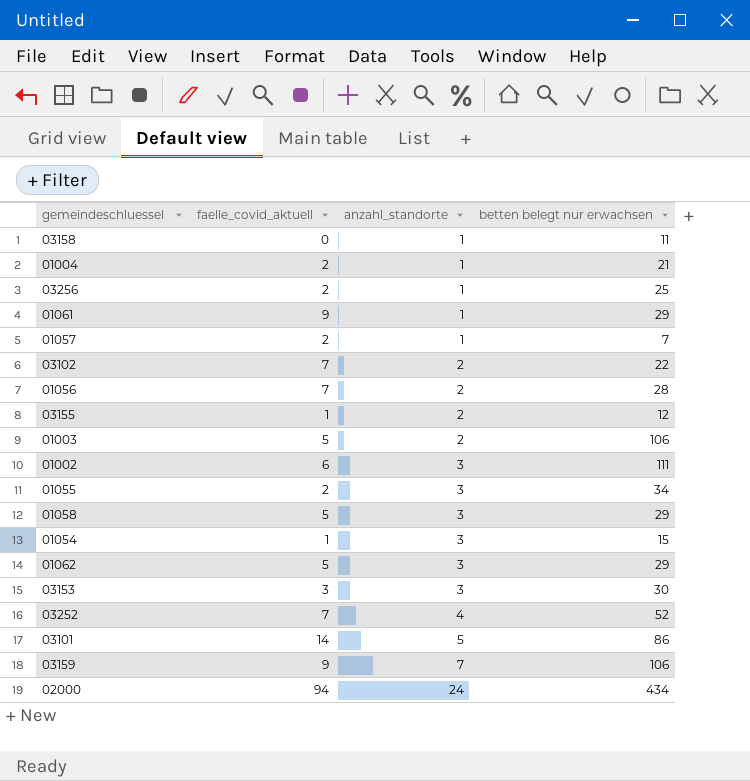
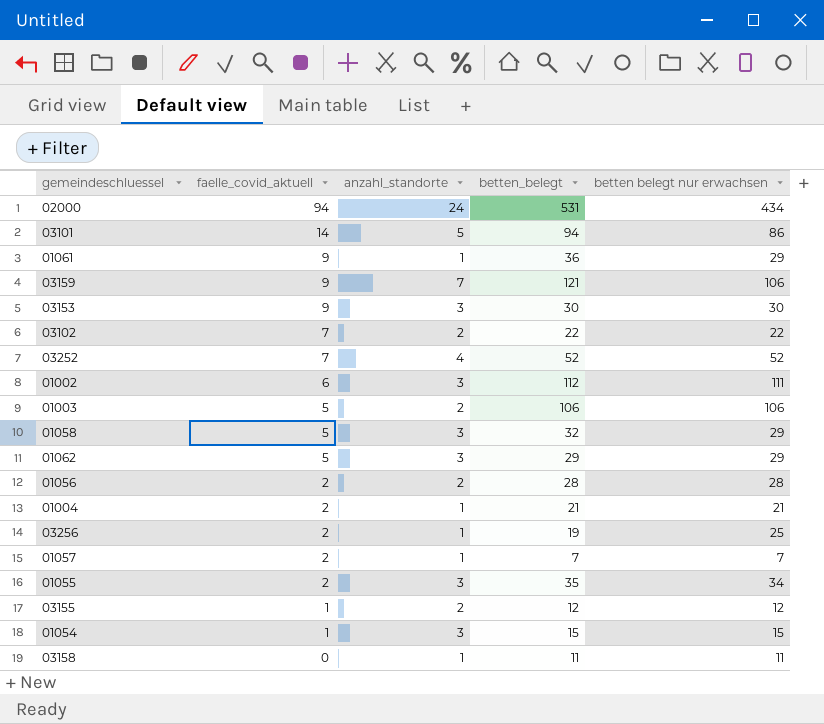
row order: anzahl_standorte ascending -> faelle_covid_aktuell descending
column betten_belegt | position: none -> 4
03153 | faelle_covid_aktuell: 3 -> 9
01056 | faelle_covid_aktuell: 7 -> 2

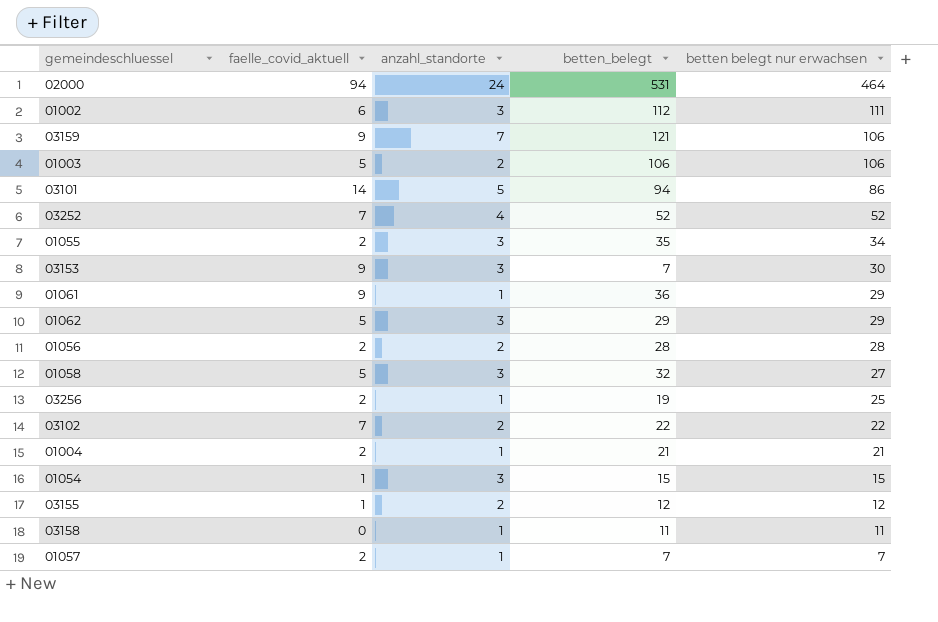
row order: faelle_covid_aktuell descending -> betten belegt nur erwachsen descending
02000 | betten belegt nur erwachsen: 434 -> 464
03153 | betten_belegt: 30 -> 7
01058 | betten belegt nur erwachsen: 29 -> 27

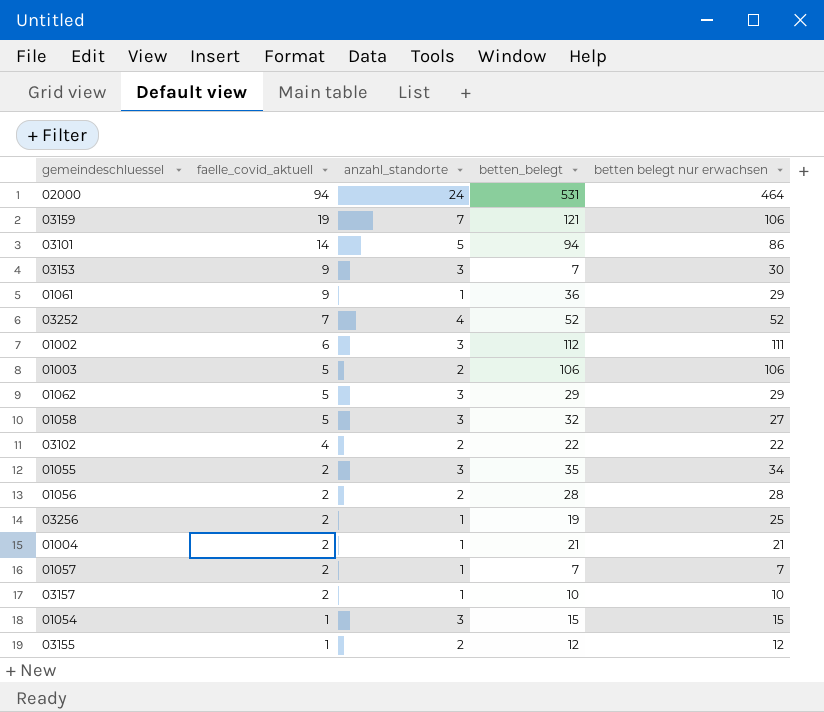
row order: betten belegt nur erwachsen descending -> faelle_covid_aktuell descending
row 03158: 0 | 1 | 11 | 11 -> none
03159 | faelle_covid_aktuell: 9 -> 19
03102 | faelle_covid_aktuell: 7 -> 4
row 03157: none -> 2 | 1 | 10 | 10

